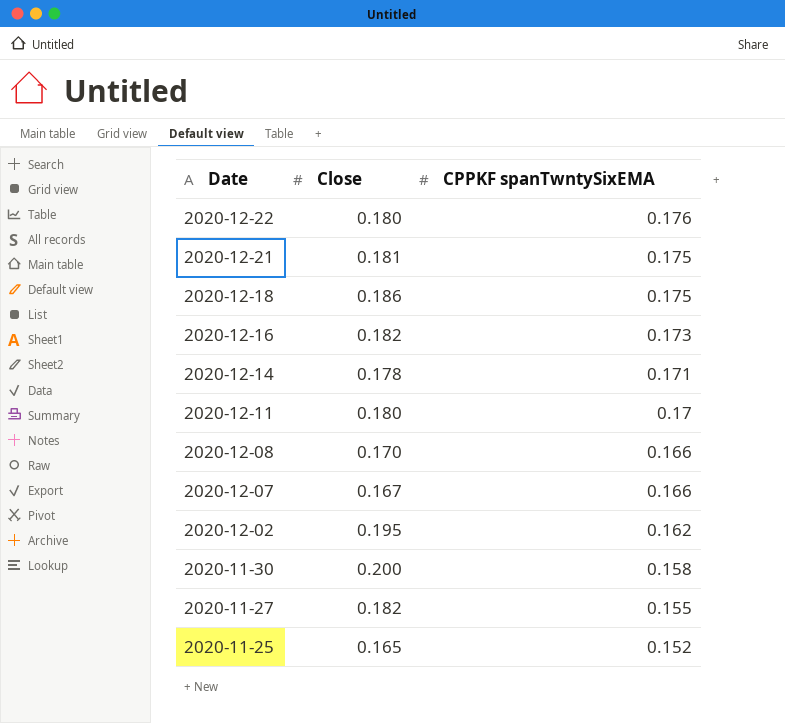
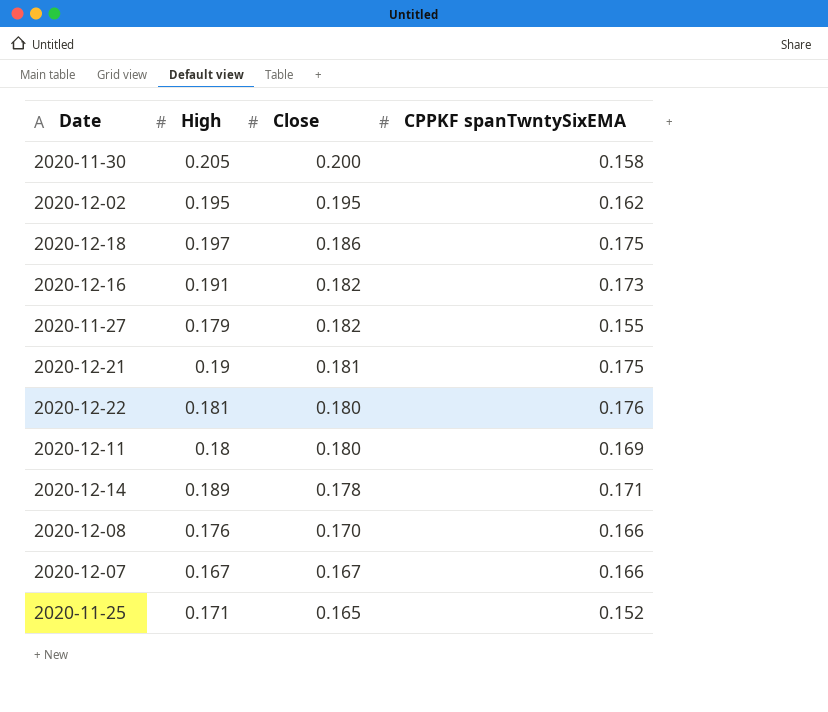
row order: Date descending -> Close descending
column High | position: none -> 2
2020-12-11 | CPPKF spanTwntySixEMA: 0.17 -> 0.169

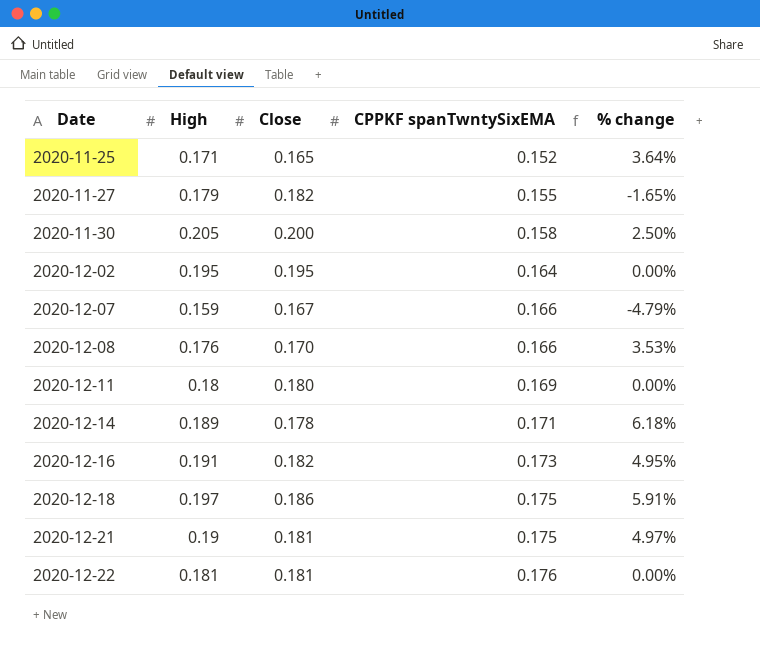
row order: Close descending -> Date ascending
column % change | formula: none -> ([High] - [Close]) / [Close]
2020-12-02 | CPPKF spanTwntySixEMA: 0.162 -> 0.164
2020-12-07 | High: 0.167 -> 0.159
2020-12-22 | Close: 0.180 -> 0.181

